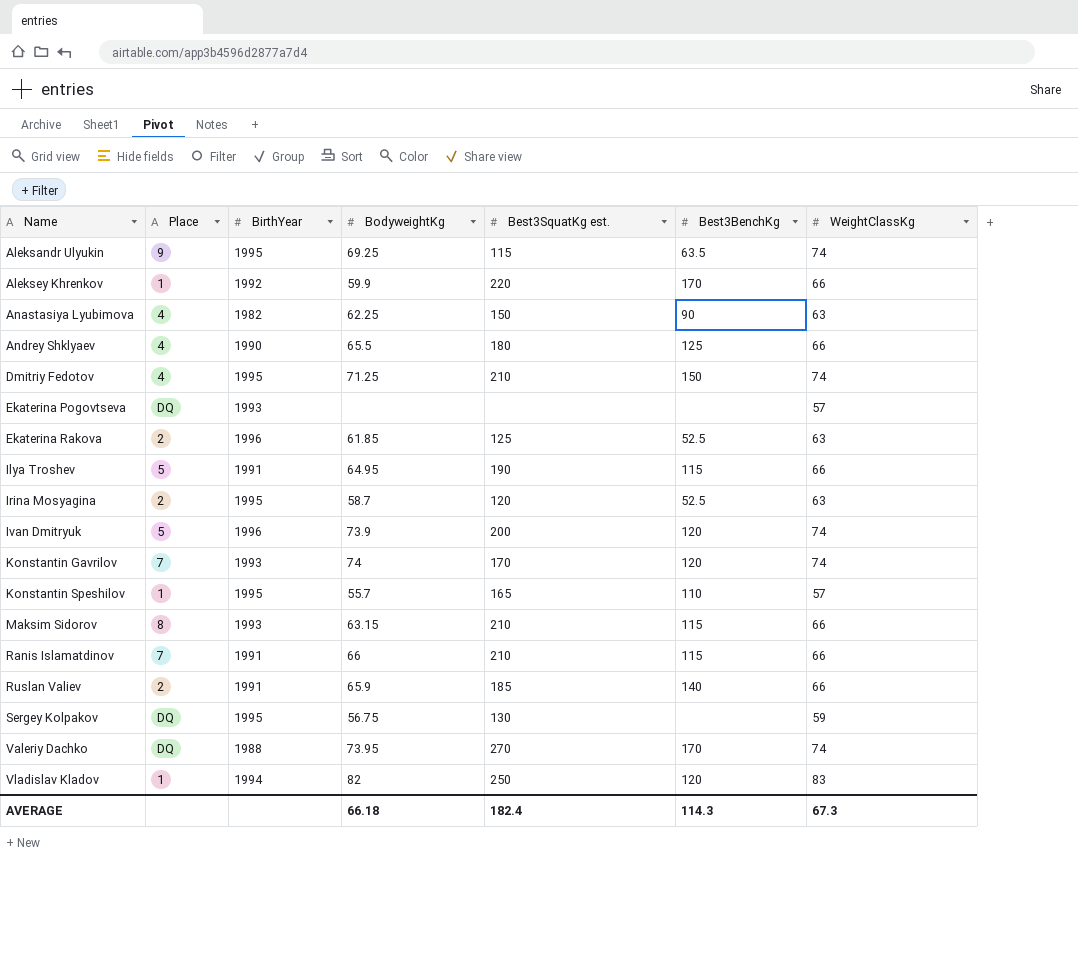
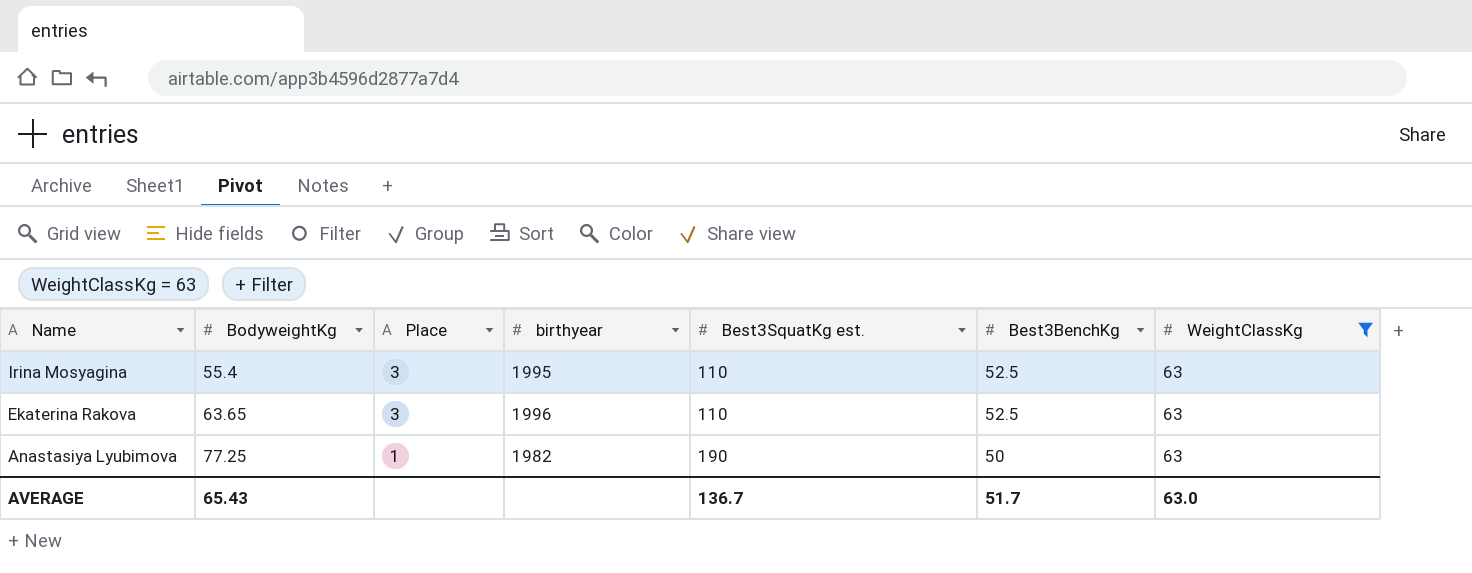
filter: none -> WeightClassKg = 63
row order: Name ascending -> Name descending
column BodyweightKg | position: 4 -> 2
column name: BirthYear -> birthyear
Irina Mosyagina | BodyweightKg: 58.7 -> 55.4
Irina Mosyagina | Place: 2 -> 3
Irina Mosyagina | Best3SquatKg est.: 120 -> 110
Ekaterina Rakova | BodyweightKg: 61.85 -> 63.65
Ekaterina Rakova | Place: 2 -> 3
Ekaterina Rakova | Best3SquatKg est.: 125 -> 110
Anastasiya Lyubimova | BodyweightKg: 62.25 -> 77.25
Anastasiya Lyubimova | Place: 4 -> 1
Anastasiya Lyubimova | Best3SquatKg est.: 150 -> 190
Anastasiya Lyubimova | Best3BenchKg: 90 -> 50
AVERAGE | BodyweightKg: 66.18 -> 65.43
AVERAGE | Best3SquatKg est.: 182.4 -> 136.7
AVERAGE | Best3BenchKg: 114.3 -> 51.7
AVERAGE | WeightClassKg: 67.3 -> 63.0

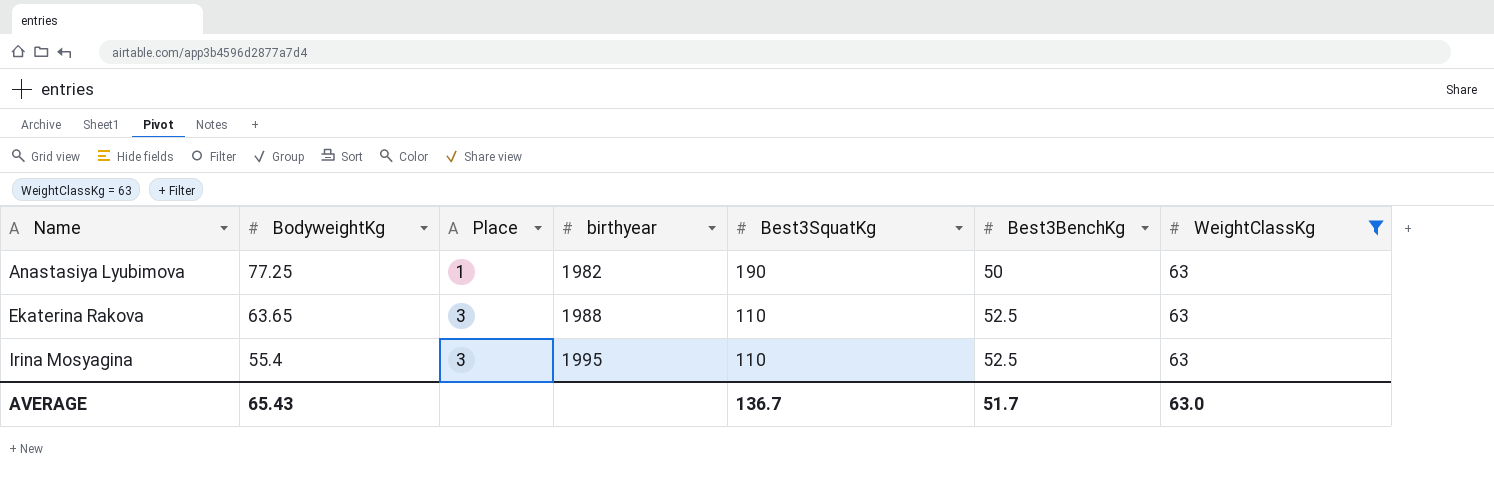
row order: Name descending -> Name ascending
column name: Best3SquatKg est. -> Best3SquatKg
Ekaterina Rakova | birthyear: 1996 -> 1988

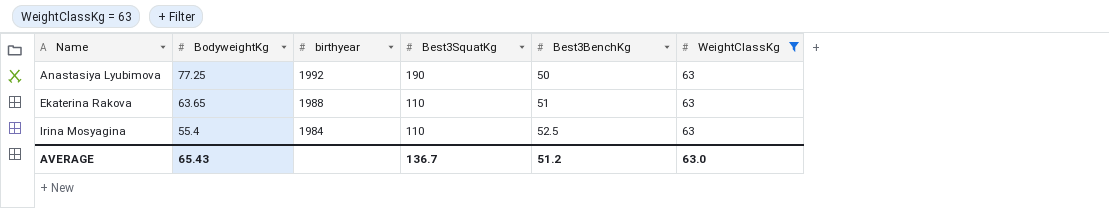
column Place | position: 3 -> none
Anastasiya Lyubimova | birthyear: 1982 -> 1992
Ekaterina Rakova | Best3BenchKg: 52.5 -> 51
Irina Mosyagina | birthyear: 1995 -> 1984
AVERAGE | Best3BenchKg: 51.7 -> 51.2

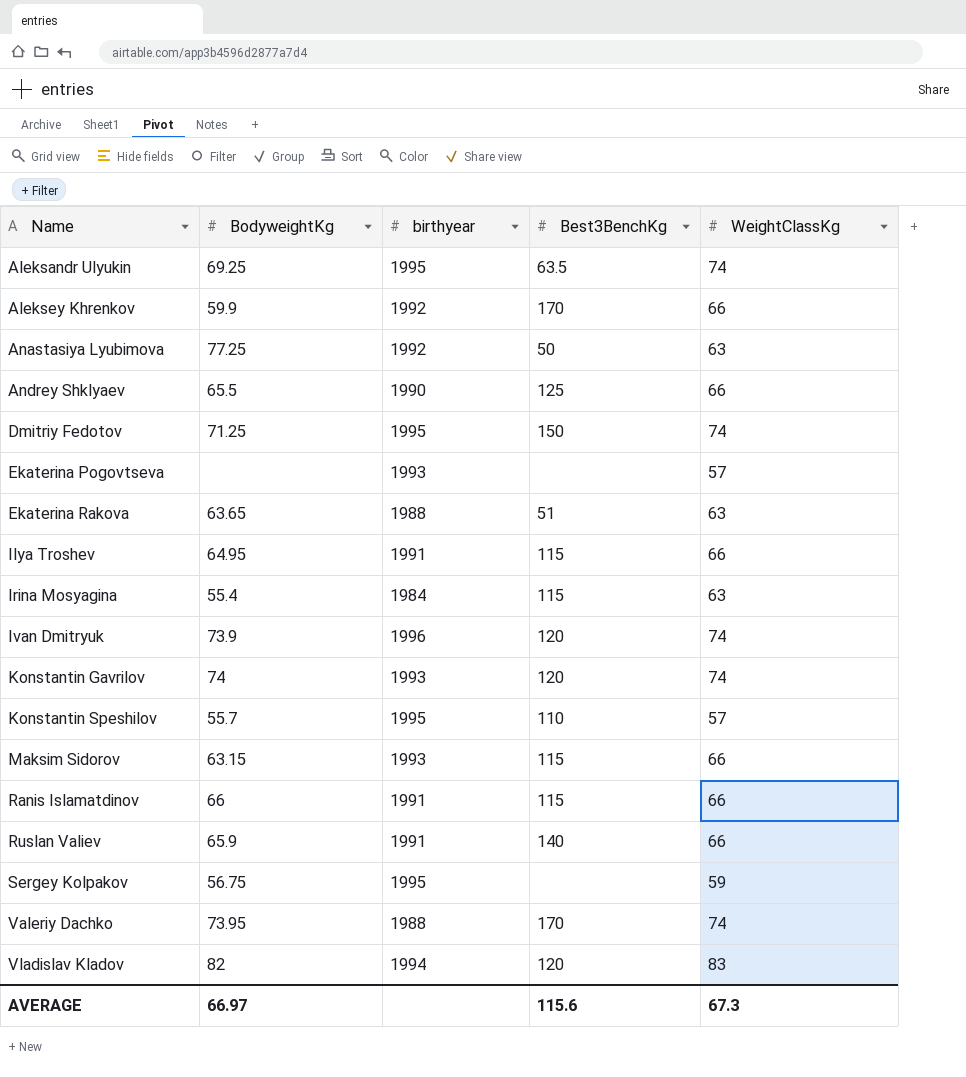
filter: WeightClassKg = 63 -> none
column Best3SquatKg | position: 4 -> none
Irina Mosyagina | Best3BenchKg: 52.5 -> 115
AVERAGE | BodyweightKg: 65.43 -> 66.97
AVERAGE | Best3BenchKg: 51.2 -> 115.6
AVERAGE | WeightClassKg: 63.0 -> 67.3

